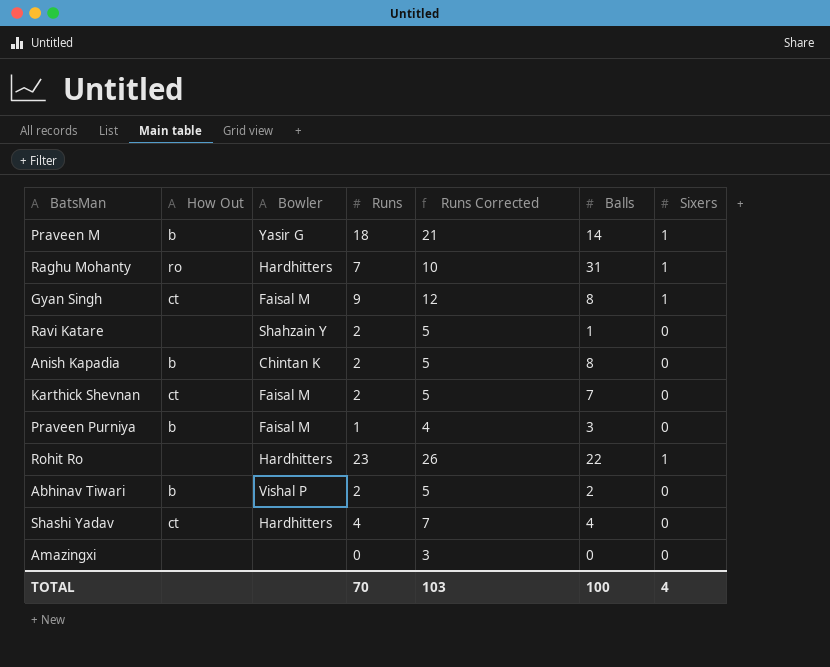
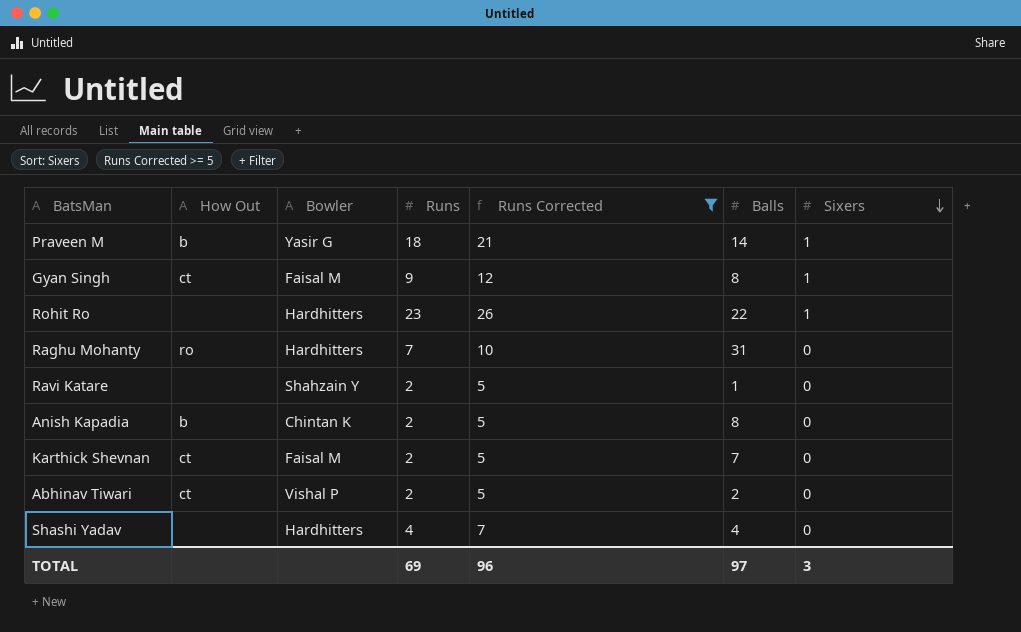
filter: none -> Runs Corrected >= 5
row order: none -> Sixers descending
Raghu Mohanty | Sixers: 1 -> 0
Abhinav Tiwari | How Out: b -> ct
Shashi Yadav | How Out: ct -> none
TOTAL | Runs: 70 -> 69
TOTAL | Runs Corrected: 103 -> 96
TOTAL | Balls: 100 -> 97
TOTAL | Sixers: 4 -> 3

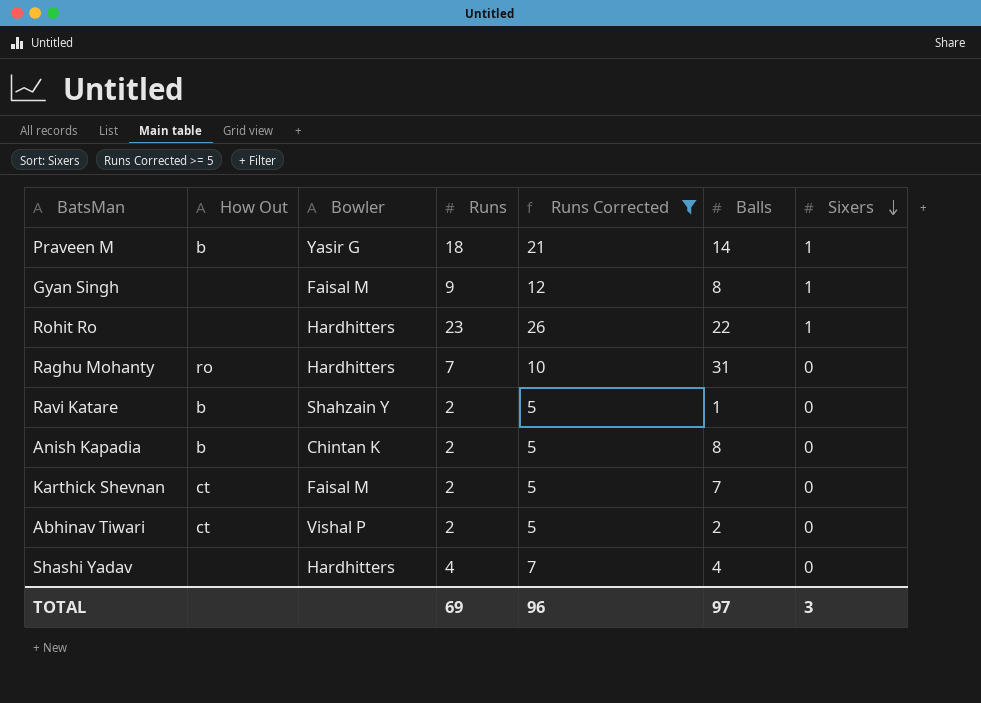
Gyan Singh | How Out: ct -> none
Ravi Katare | How Out: none -> b

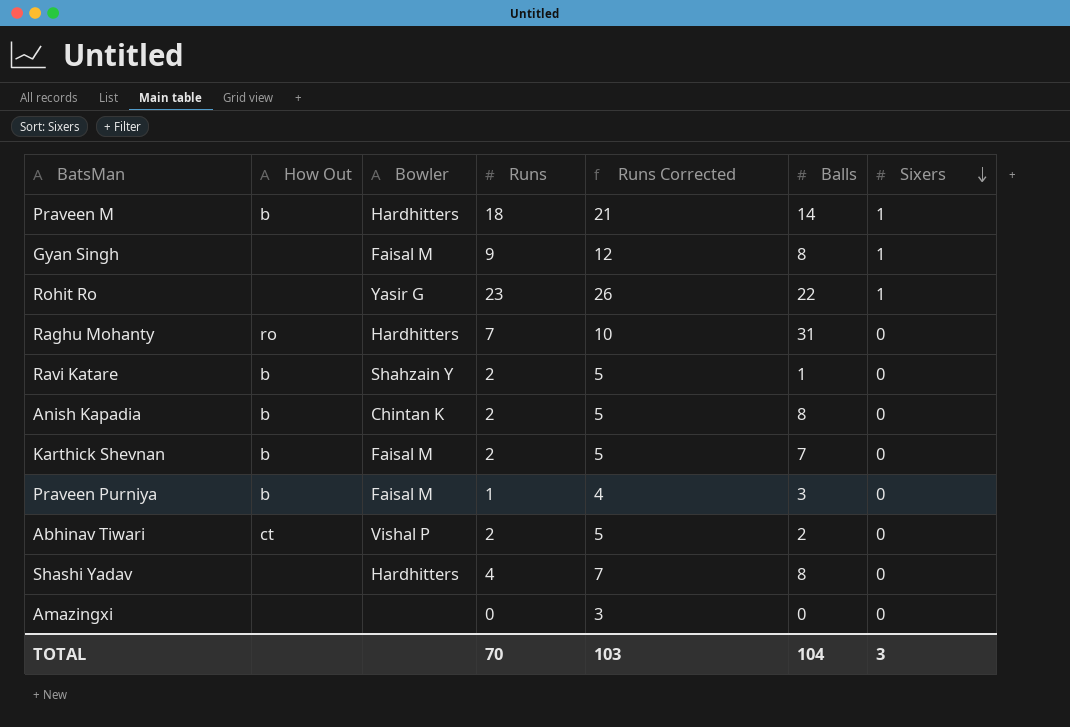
filter: Runs Corrected >= 5 -> none
Praveen M | Bowler: Yasir G -> Hardhitters
Rohit Ro | Bowler: Hardhitters -> Yasir G
Karthick Shevnan | How Out: ct -> b
Shashi Yadav | Balls: 4 -> 8
TOTAL | Runs: 69 -> 70
TOTAL | Runs Corrected: 96 -> 103
TOTAL | Balls: 97 -> 104

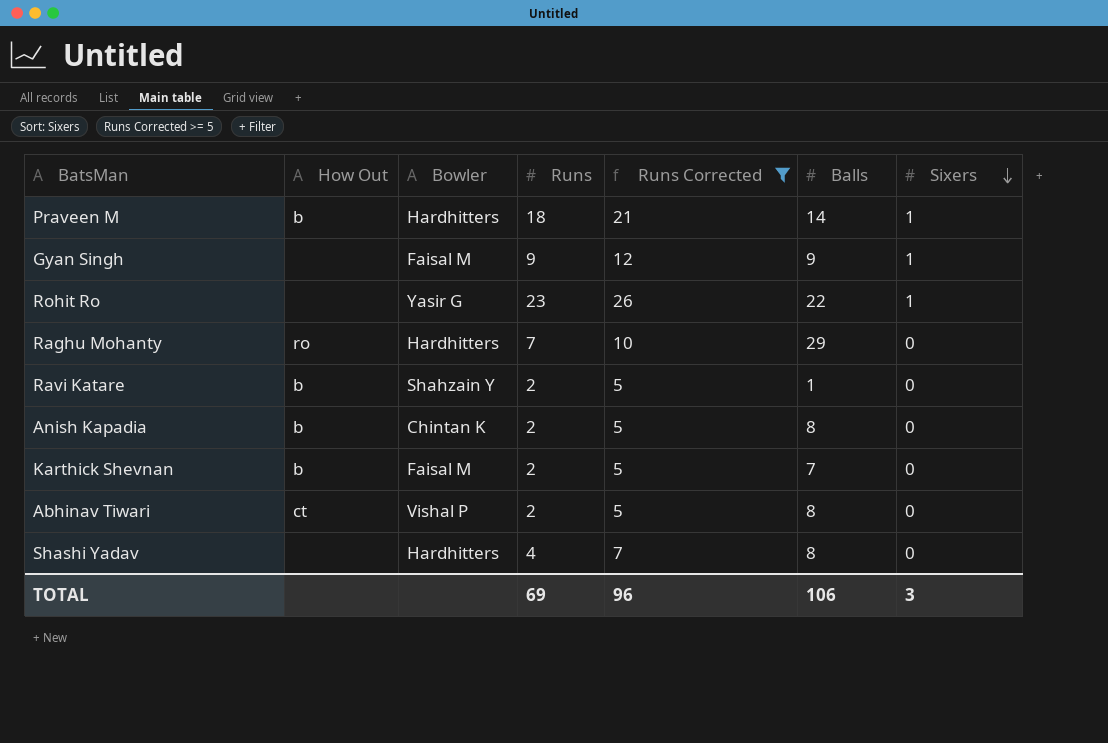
filter: none -> Runs Corrected >= 5
Gyan Singh | Balls: 8 -> 9
Raghu Mohanty | Balls: 31 -> 29
Abhinav Tiwari | Balls: 2 -> 8
TOTAL | Runs: 70 -> 69
TOTAL | Runs Corrected: 103 -> 96
TOTAL | Balls: 104 -> 106

